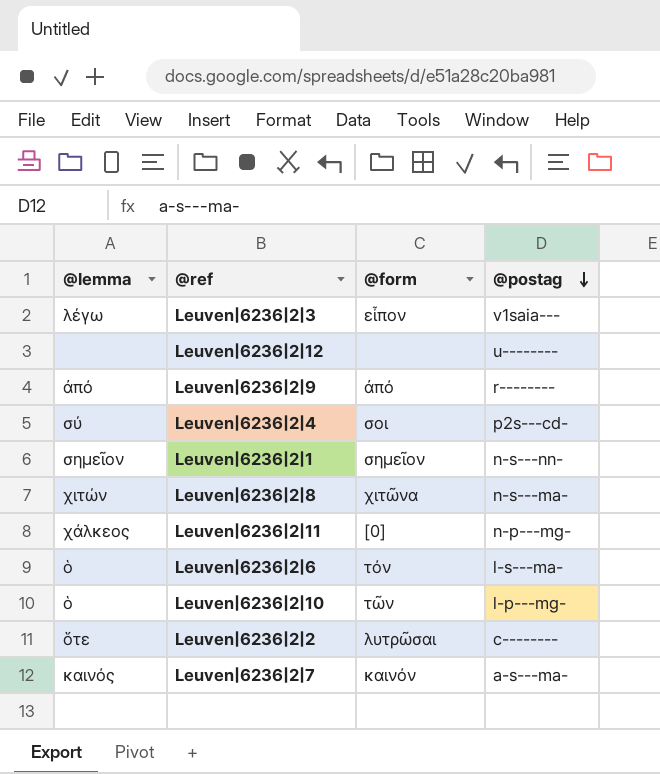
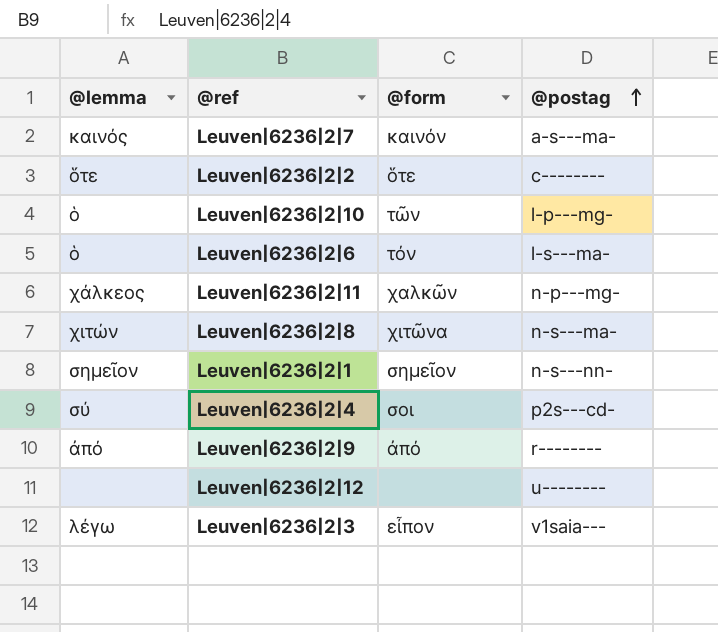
row order: @postag descending -> @postag ascending
Leuven|6236|2|2 | @form: λυτρῶσαι -> ὅτε
Leuven|6236|2|11 | @form: [0] -> χαλκῶν

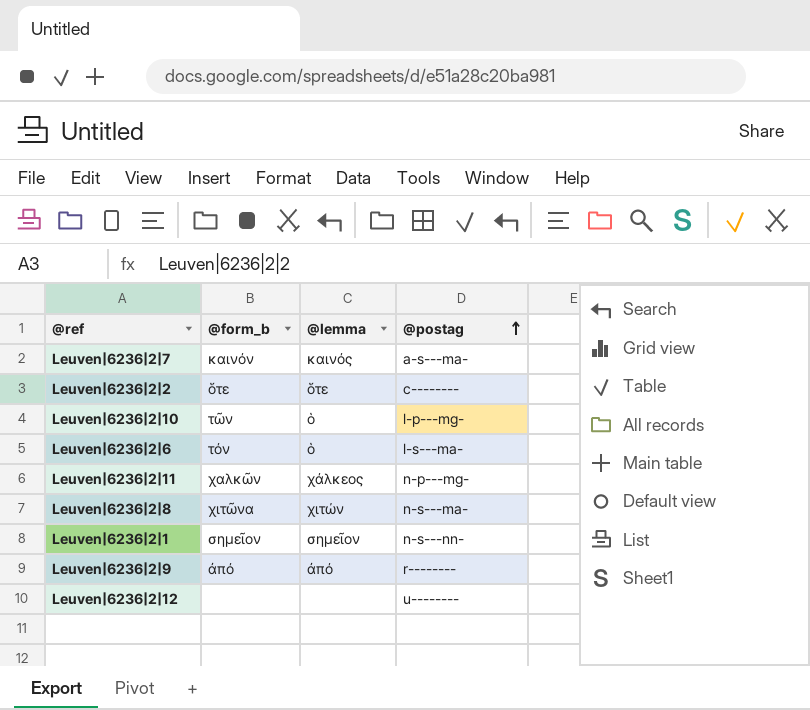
column name: @form -> @form_b
column @lemma | position: 1 -> 3
row Leuven|6236|2|4: σύ | σοι | p2s---cd- -> none
row Leuven|6236|2|3: λέγω | εἶπον | v1saia--- -> none

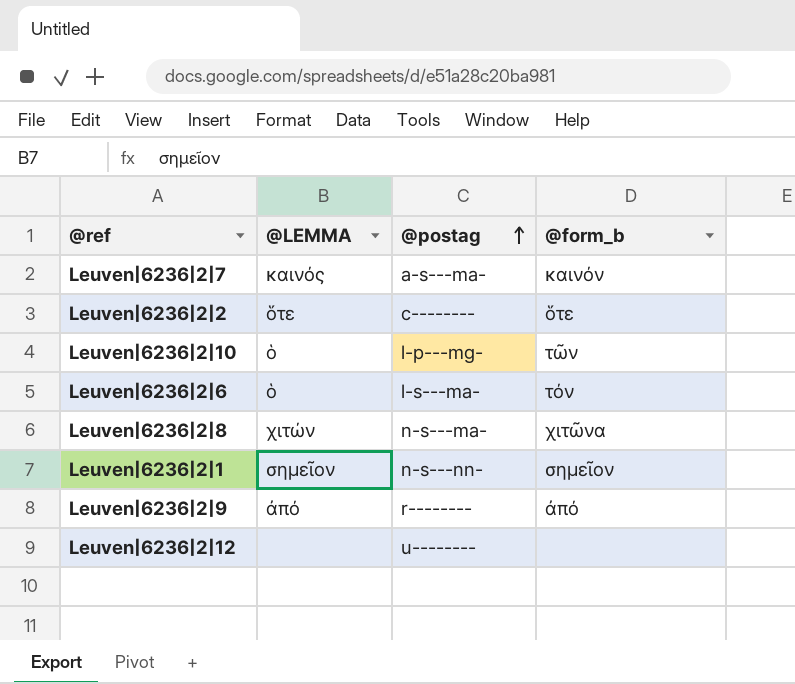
column name: @lemma -> @LEMMA
column @form_b | position: 2 -> 4
row Leuven|6236|2|11: χαλκῶν | χάλκεος | n-p---mg- -> none

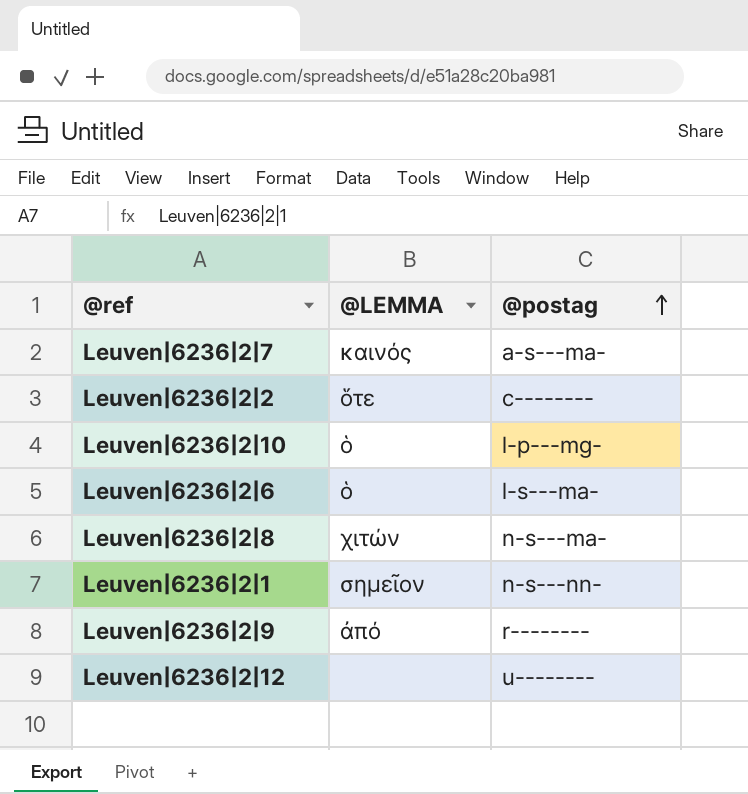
column @form_b | position: 4 -> none

